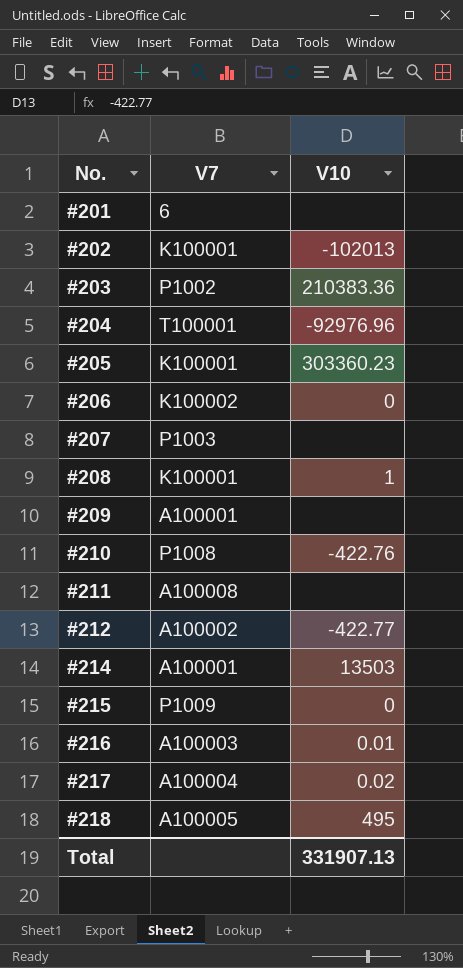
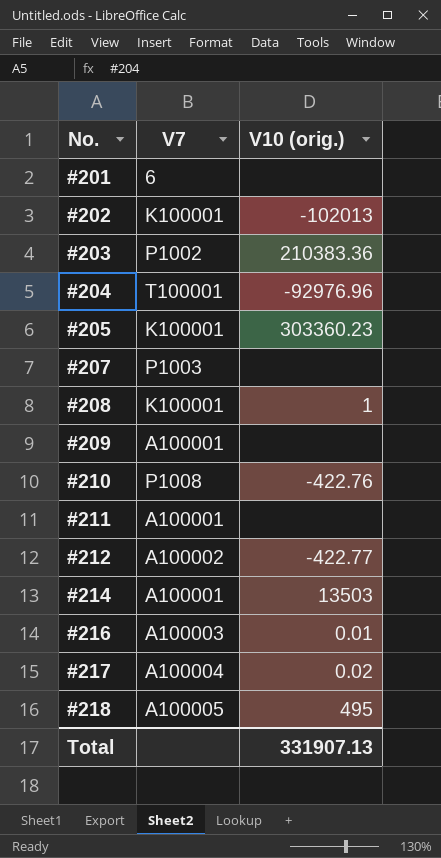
column name: V10 -> V10 (orig.)
row #206: K100002 | 0 -> none
row #215: P1009 | 0 -> none
#211 | V7: A100008 -> A100001

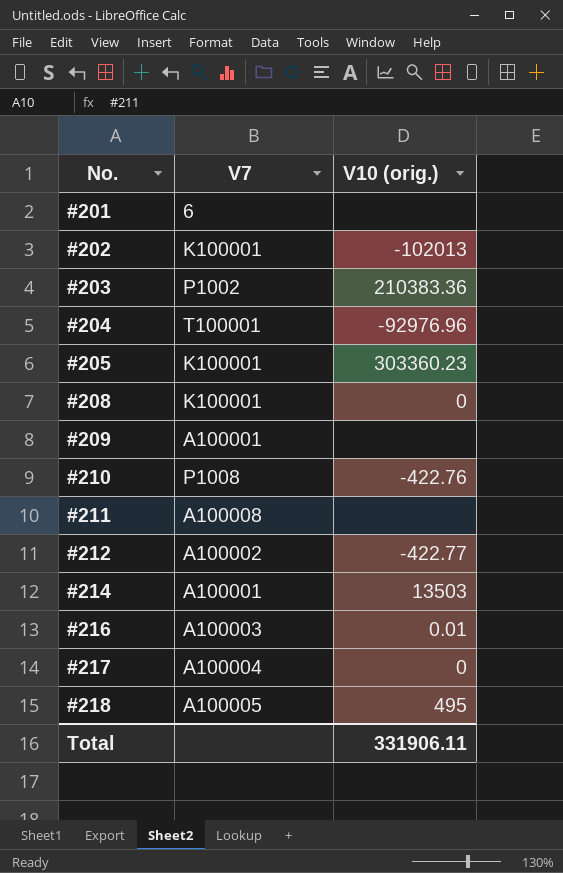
row #207: P1003 | none -> none
#208 | V10 (orig.): 1 -> 0
#211 | V7: A100001 -> A100008
#217 | V10 (orig.): 0.02 -> 0
Total | V10 (orig.): 331907.13 -> 331906.11

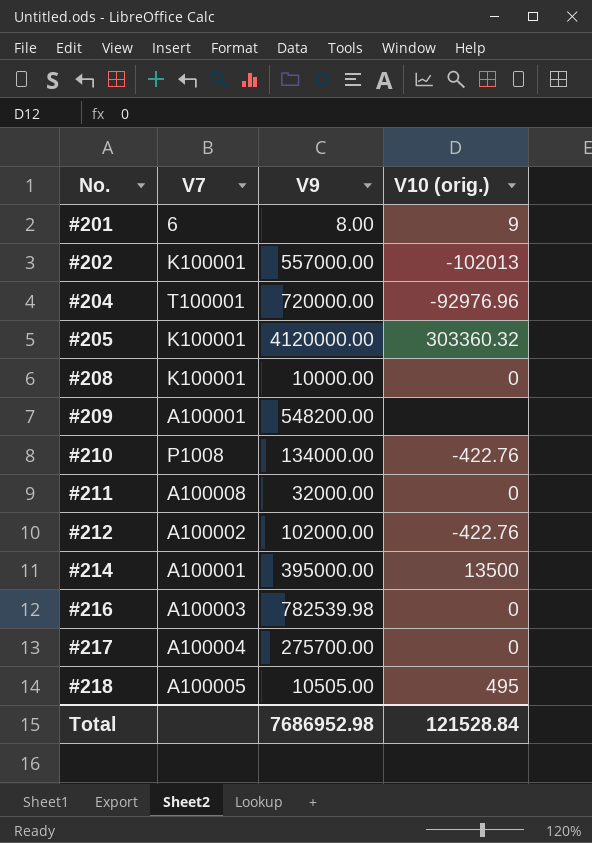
column V9 | position: none -> 3
row #203: P1002 | 210383.36 -> none
#201 | V10 (orig.): none -> 9
#205 | V10 (orig.): 303360.23 -> 303360.32
#211 | V10 (orig.): none -> 0
#212 | V10 (orig.): -422.77 -> -422.76
#214 | V10 (orig.): 13503 -> 13500
#216 | V10 (orig.): 0.01 -> 0
Total | V10 (orig.): 331906.11 -> 121528.84

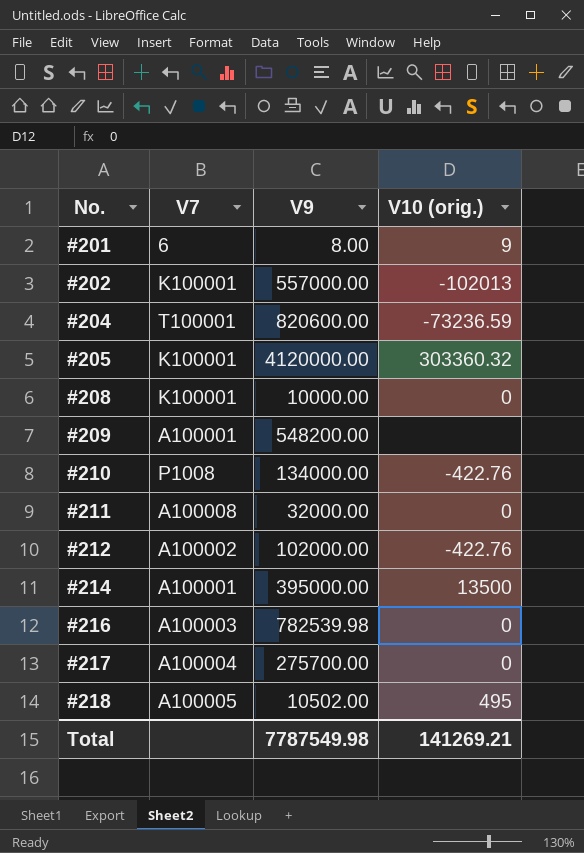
#204 | V9: 720000.00 -> 820600.00
#204 | V10 (orig.): -92976.96 -> -73236.59
#218 | V9: 10505.00 -> 10502.00
Total | V9: 7686952.98 -> 7787549.98
Total | V10 (orig.): 121528.84 -> 141269.21

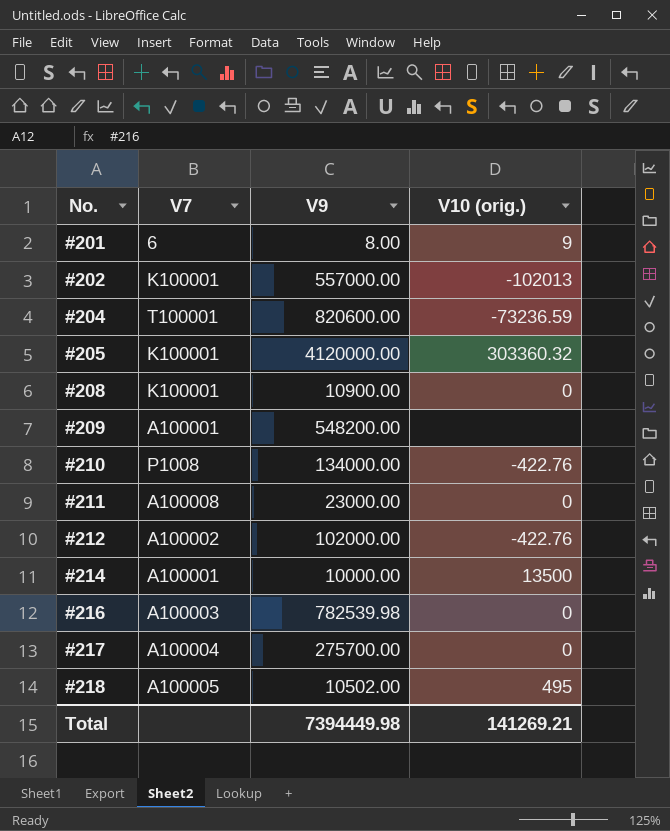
#208 | V9: 10000.00 -> 10900.00
#211 | V9: 32000.00 -> 23000.00
#214 | V9: 395000.00 -> 10000.00
Total | V9: 7787549.98 -> 7394449.98

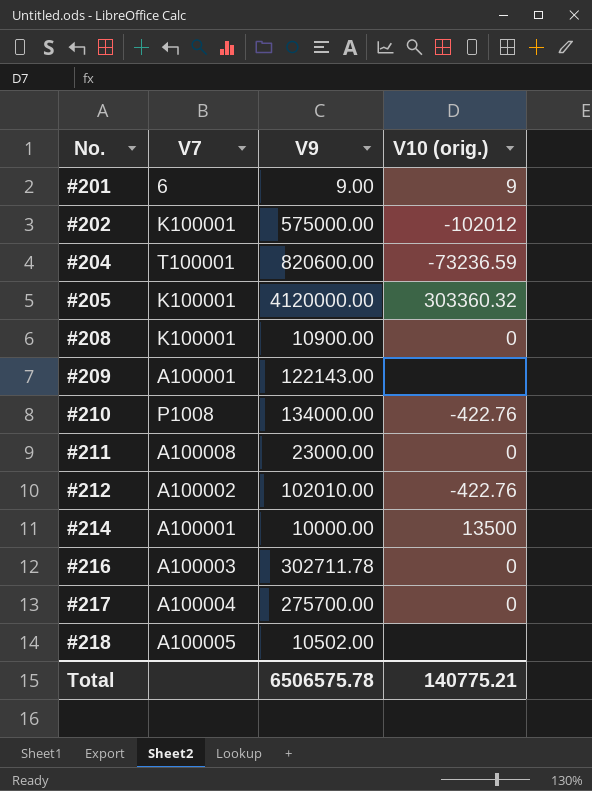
#201 | V9: 8.00 -> 9.00
#202 | V9: 557000.00 -> 575000.00
#202 | V10 (orig.): -102013 -> -102012
#209 | V9: 548200.00 -> 122143.00
#212 | V9: 102000.00 -> 102010.00
#216 | V9: 782539.98 -> 302711.78
#218 | V10 (orig.): 495 -> none
Total | V9: 7394449.98 -> 6506575.78
Total | V10 (orig.): 141269.21 -> 140775.21

